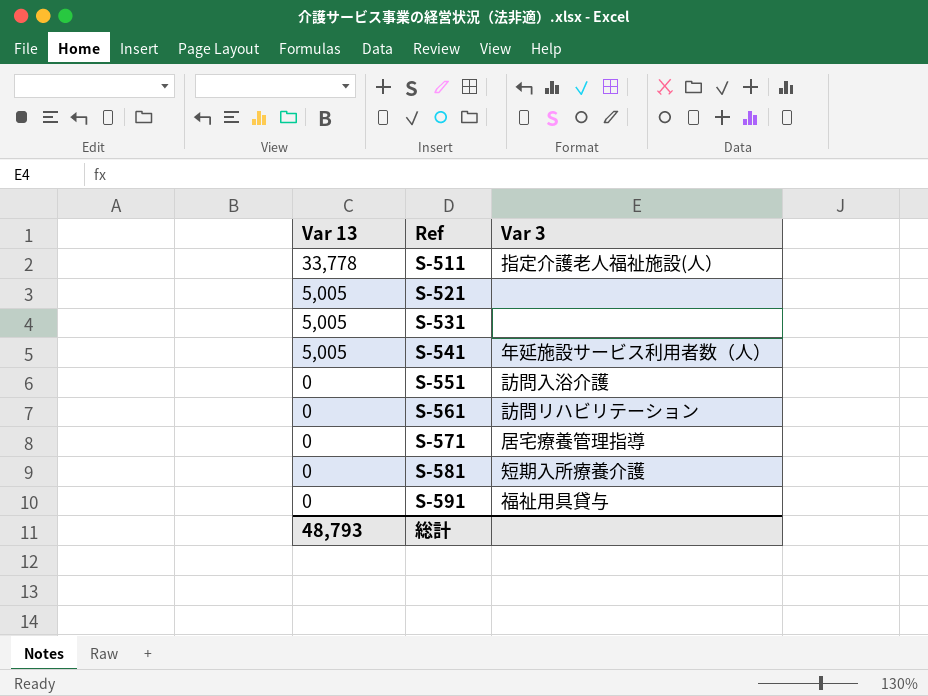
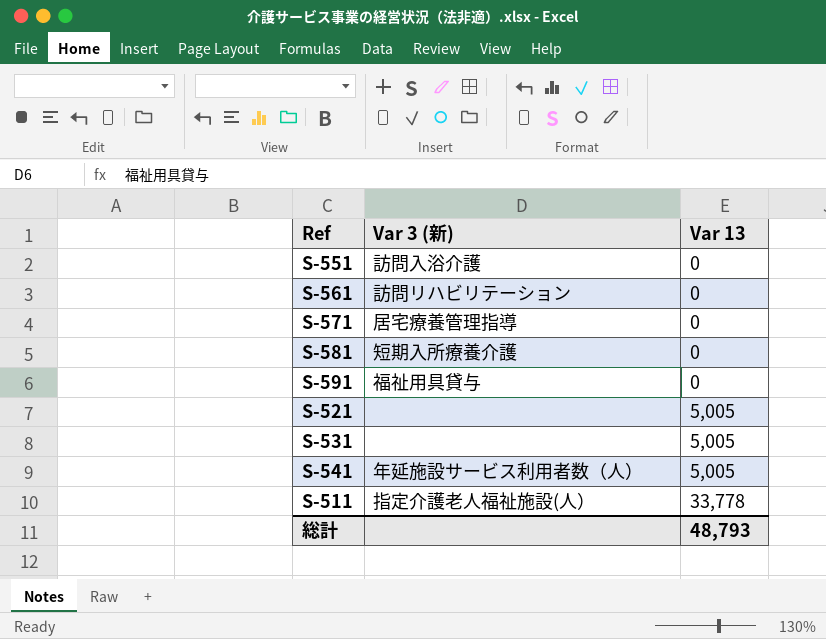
row order: Var 13 descending -> Var 13 ascending
column name: Var 3 -> Var 3 (新)
column Var 13 | position: 1 -> 3

